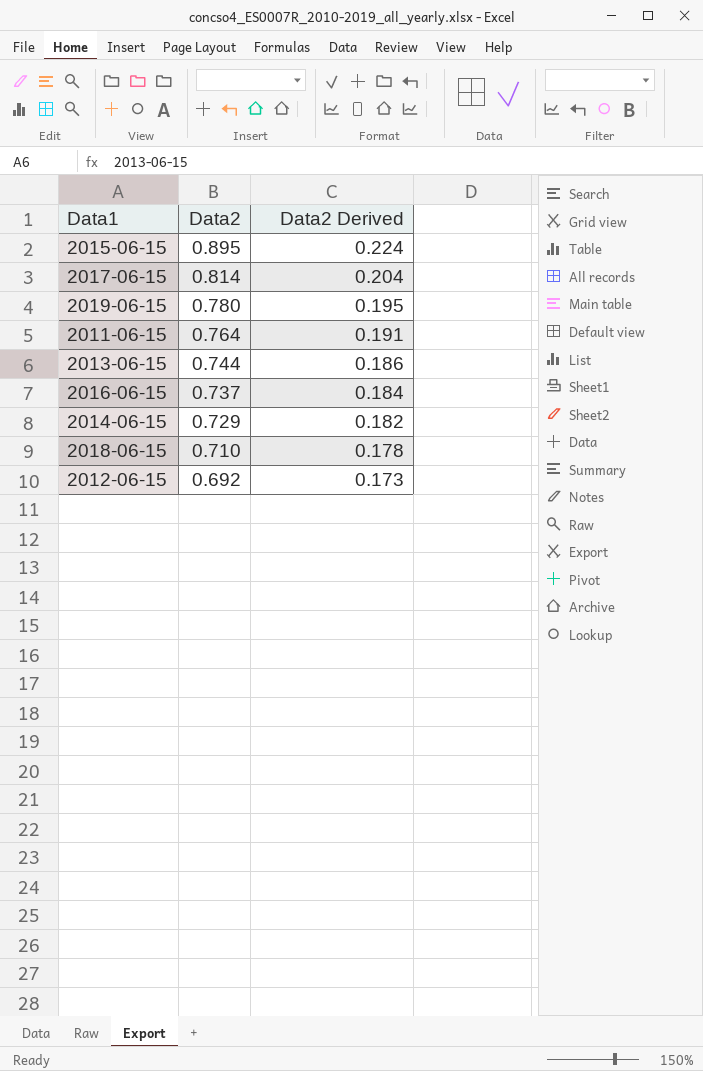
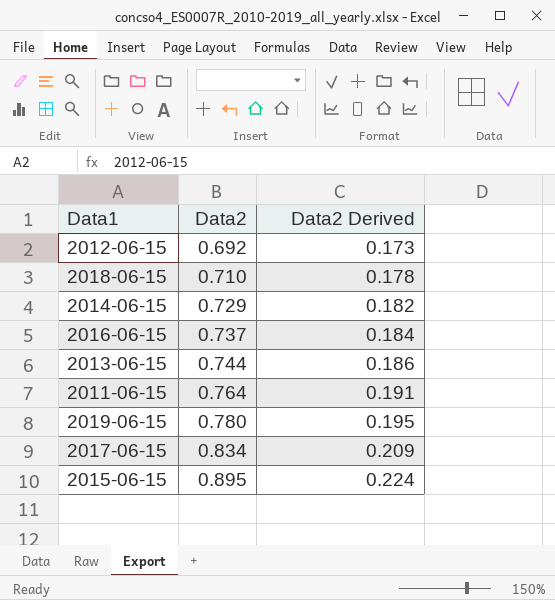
row order: Data2 descending -> Data2 ascending
2017-06-15 | Data2: 0.814 -> 0.834
2017-06-15 | Data2 Derived: 0.204 -> 0.209

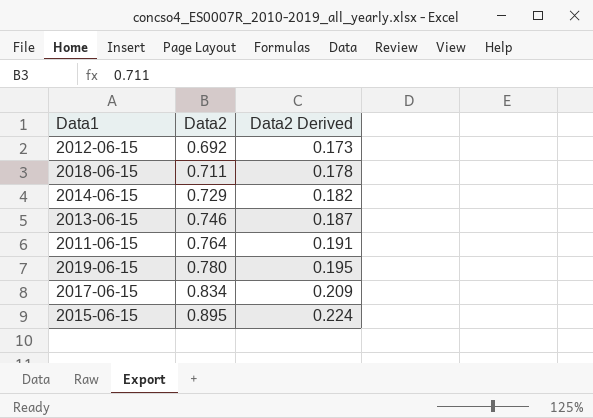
row 2016-06-15: 0.737 | 0.184 -> none
2018-06-15 | Data2: 0.710 -> 0.711
2013-06-15 | Data2: 0.744 -> 0.746
2013-06-15 | Data2 Derived: 0.186 -> 0.187

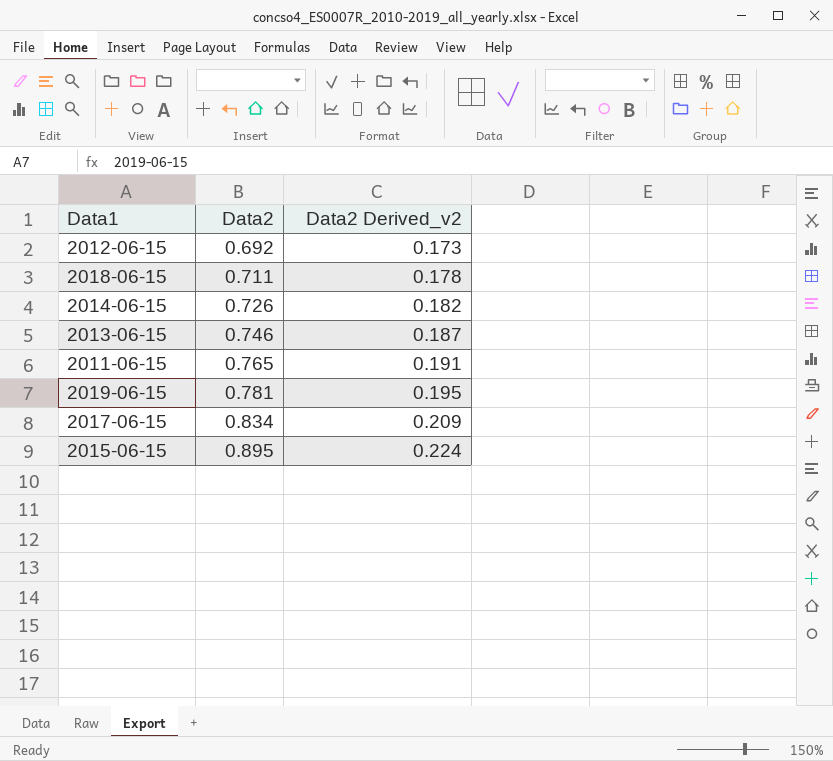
column name: Data2 Derived -> Data2 Derived_v2
2014-06-15 | Data2: 0.729 -> 0.726
2011-06-15 | Data2: 0.764 -> 0.765
2019-06-15 | Data2: 0.780 -> 0.781

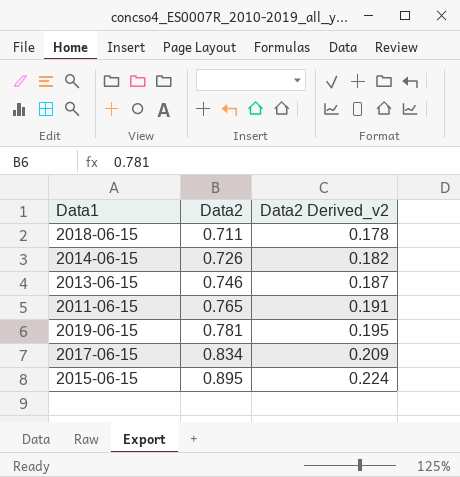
row 2012-06-15: 0.692 | 0.173 -> none

